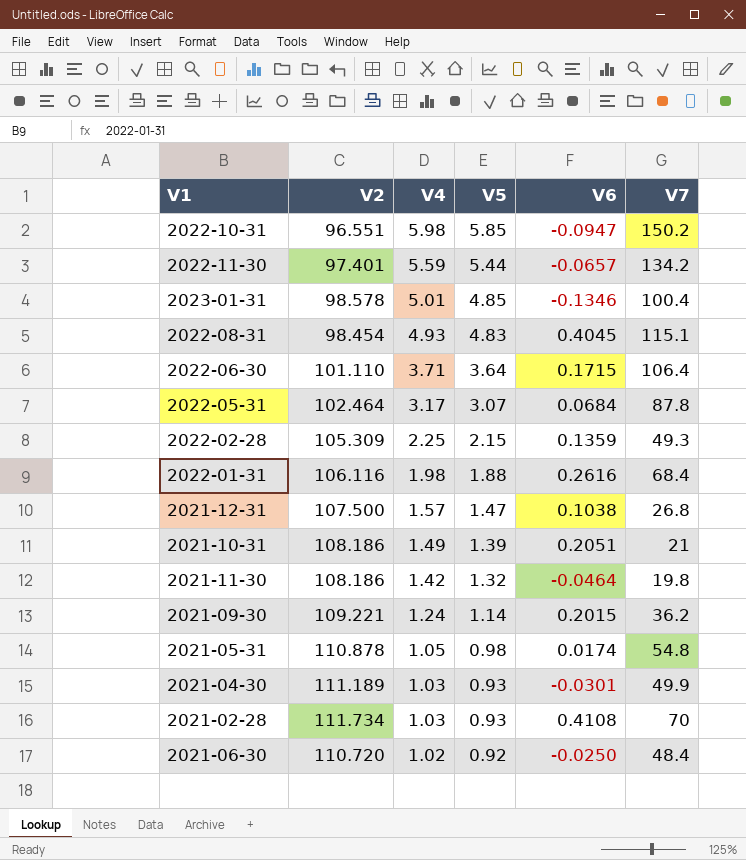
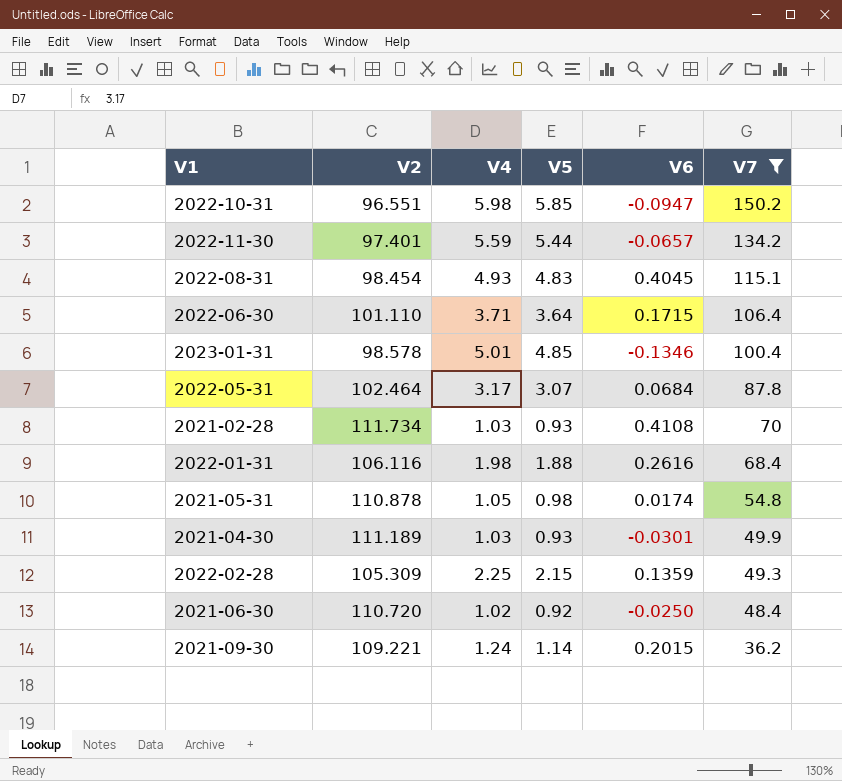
filter: none -> V7 >= 36.2
row order: V4 descending -> V7 descending

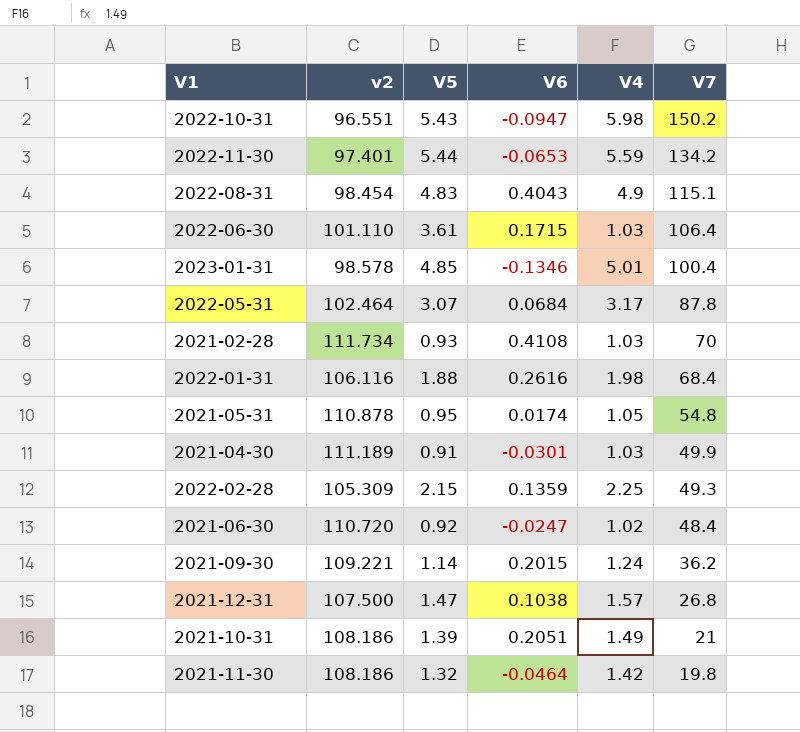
filter: V7 >= 36.2 -> none
column name: V2 -> v2
column V4 | position: 3 -> 5
2022-10-31 | V5: 5.85 -> 5.43
2022-11-30 | V6: -0.0657 -> -0.0653
2022-08-31 | V6: 0.4045 -> 0.4043
2022-08-31 | V4: 4.93 -> 4.9
2022-06-30 | V5: 3.64 -> 3.61
2022-06-30 | V4: 3.71 -> 1.03
2021-05-31 | V5: 0.98 -> 0.95
2021-04-30 | V5: 0.93 -> 0.91
2021-06-30 | V6: -0.0250 -> -0.0247

